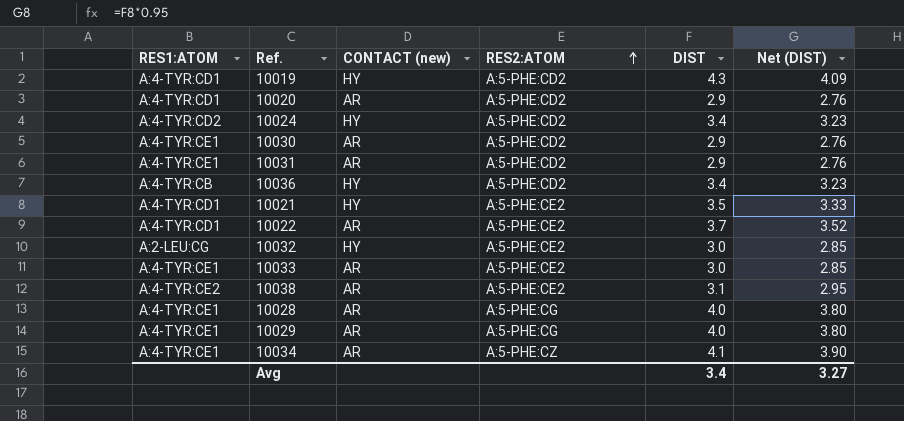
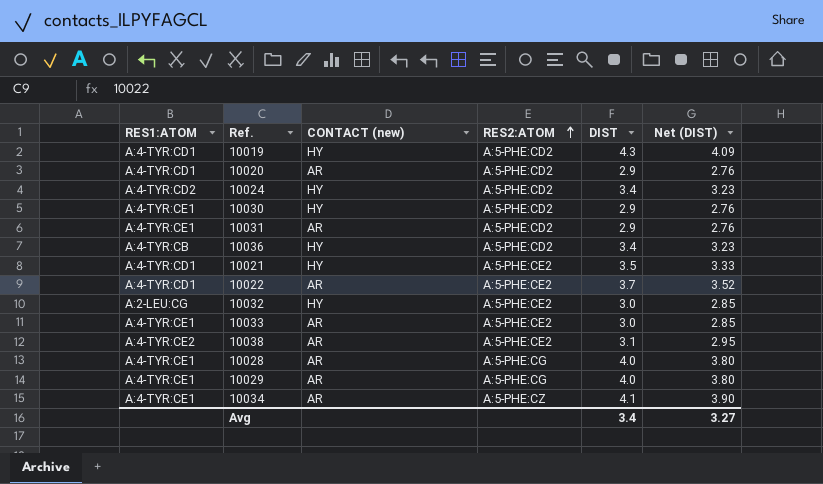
10030 | CONTACT (new): AR -> HY

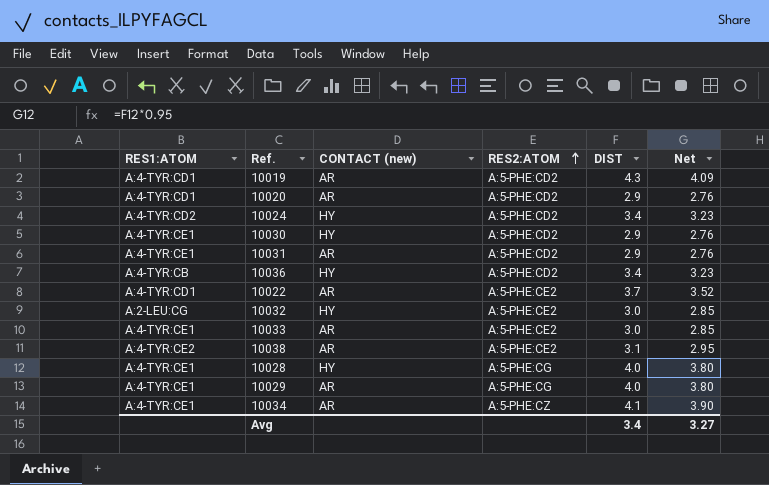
column name: Net (DIST) -> Net
row 10021: A:4-TYR:CD1 | HY | A:5-PHE:CE2 | 3.5 | 3.33 -> none
10019 | CONTACT (new): HY -> AR
10028 | CONTACT (new): AR -> HY

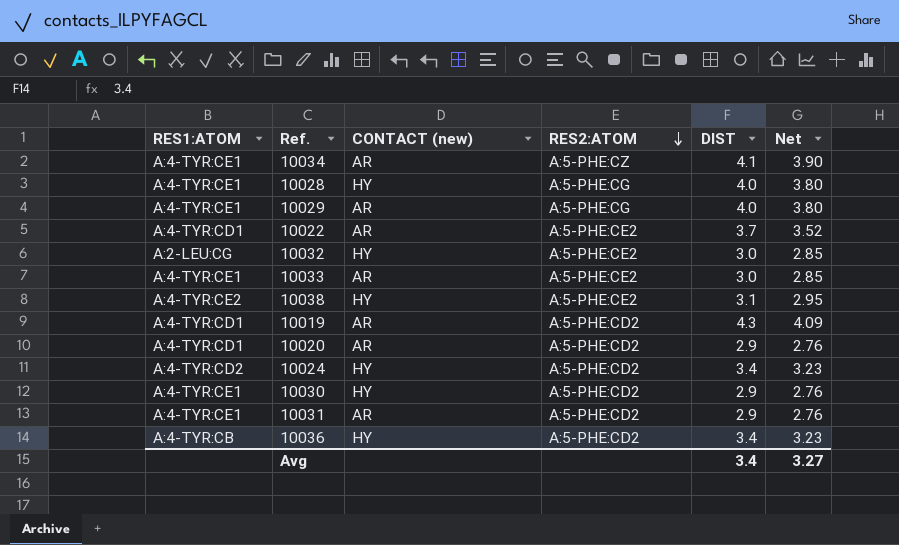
row order: RES2:ATOM ascending -> RES2:ATOM descending
10038 | CONTACT (new): AR -> HY

